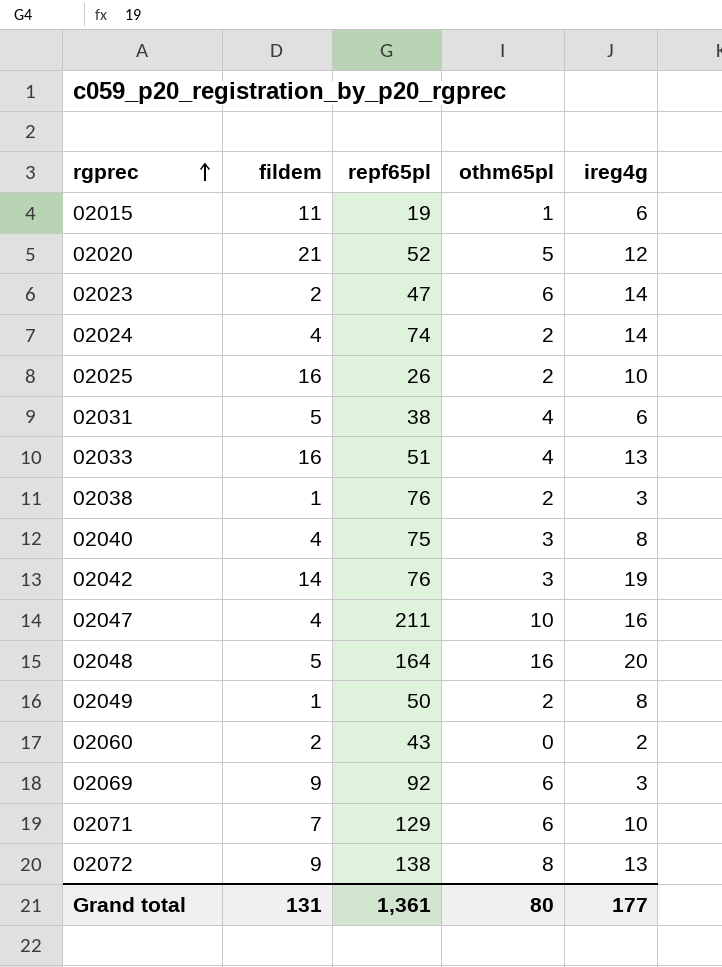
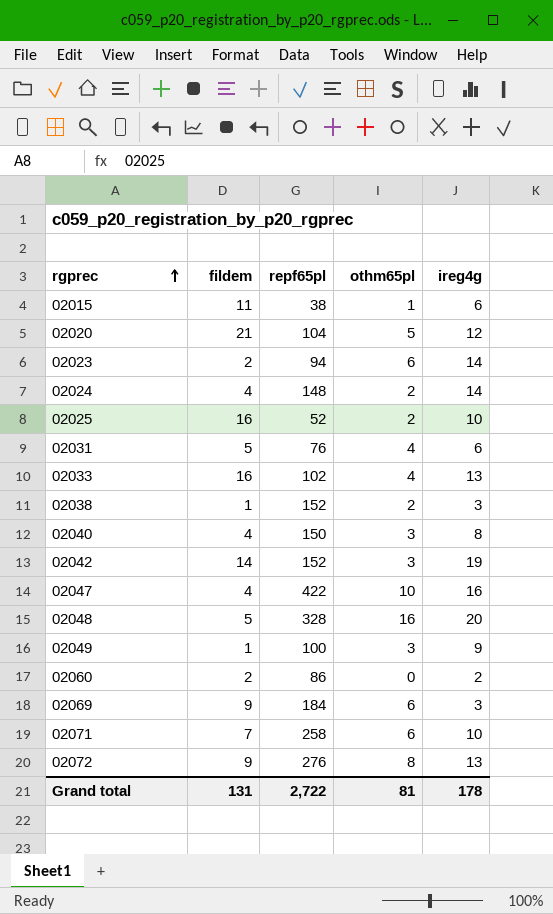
02015 | repf65pl: 19 -> 38
02020 | repf65pl: 52 -> 104
02023 | repf65pl: 47 -> 94
02024 | repf65pl: 74 -> 148
02025 | repf65pl: 26 -> 52
02031 | repf65pl: 38 -> 76
02033 | repf65pl: 51 -> 102
02038 | repf65pl: 76 -> 152
02040 | repf65pl: 75 -> 150
02042 | repf65pl: 76 -> 152
02047 | repf65pl: 211 -> 422
02048 | repf65pl: 164 -> 328
02049 | repf65pl: 50 -> 100
02049 | othm65pl: 2 -> 3
02049 | ireg4g: 8 -> 9
02060 | repf65pl: 43 -> 86
02069 | repf65pl: 92 -> 184
02071 | repf65pl: 129 -> 258
02072 | repf65pl: 138 -> 276
Grand total | repf65pl: 1,361 -> 2,722
Grand total | othm65pl: 80 -> 81
Grand total | ireg4g: 177 -> 178

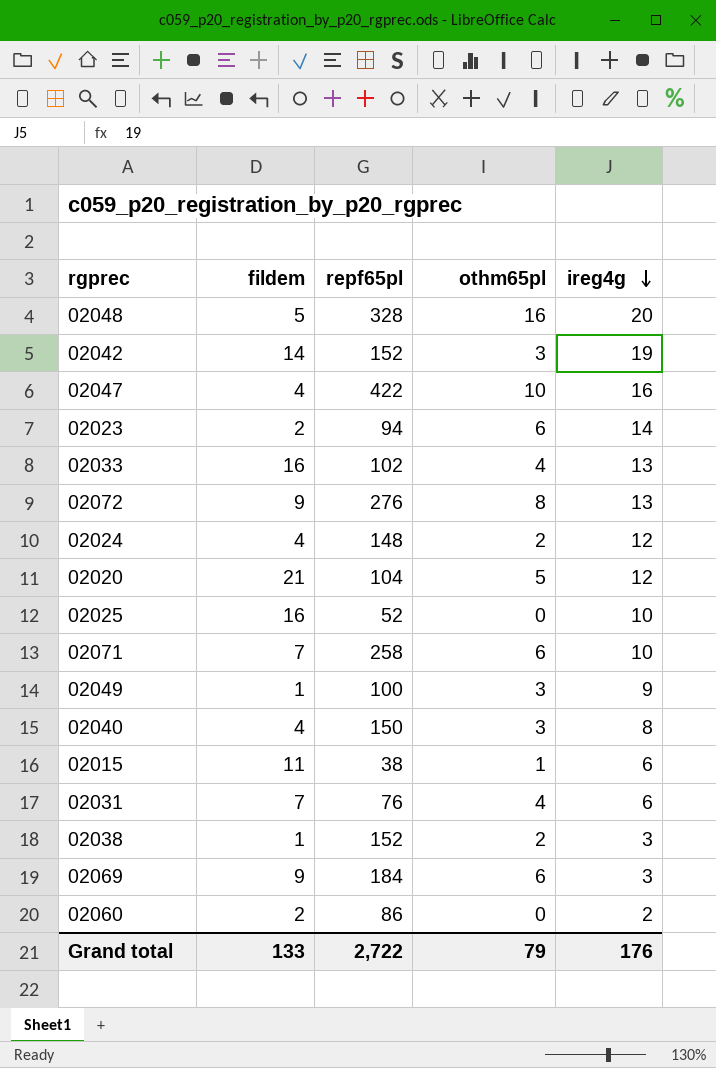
row order: rgprec ascending -> ireg4g descending
02024 | ireg4g: 14 -> 12
02025 | othm65pl: 2 -> 0
02031 | fildem: 5 -> 7
Grand total | fildem: 131 -> 133
Grand total | othm65pl: 81 -> 79
Grand total | ireg4g: 178 -> 176

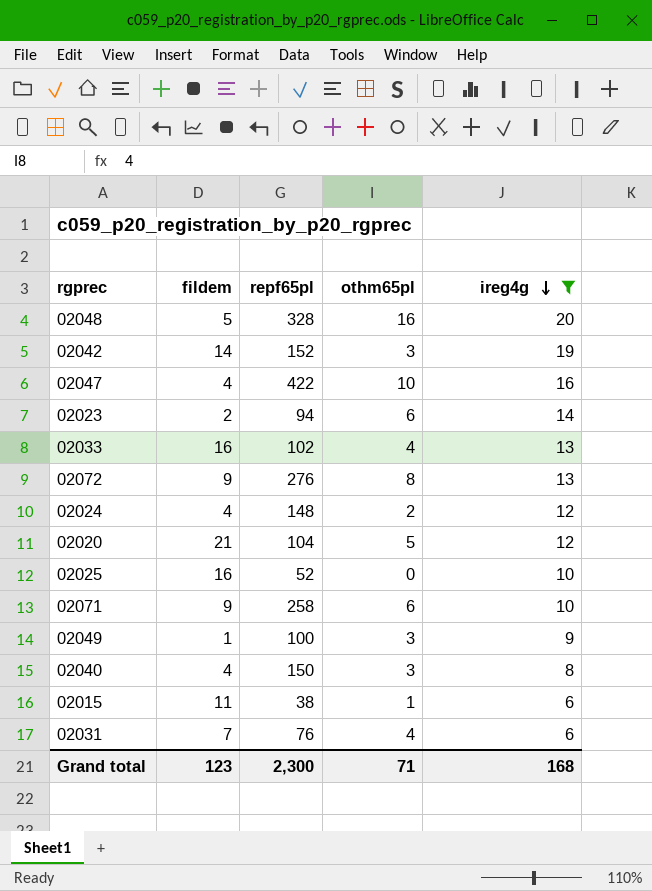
filter: none -> ireg4g >= 6
02071 | fildem: 7 -> 9
Grand total | fildem: 133 -> 123
Grand total | repf65pl: 2,722 -> 2,300
Grand total | othm65pl: 79 -> 71
Grand total | ireg4g: 176 -> 168

